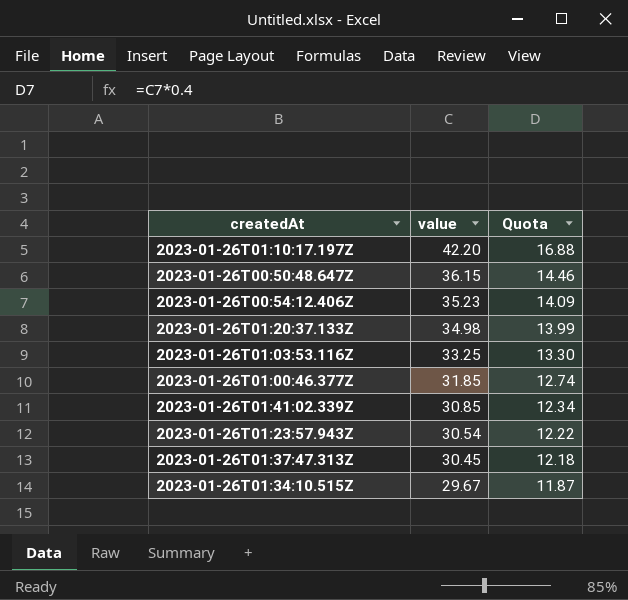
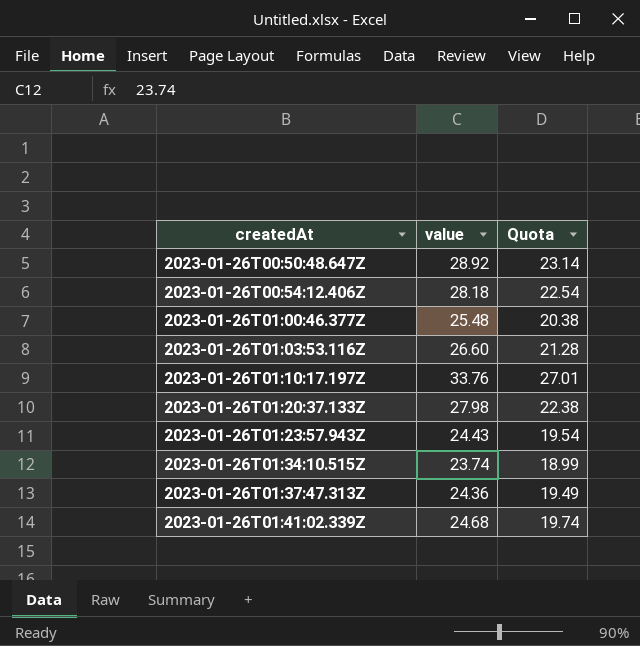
row order: value descending -> createdAt ascending
column Quota | formula: [value] * 0.4 -> [value] * 0.8
2023-01-26T00:50:48.647Z | value: 36.15 -> 28.92
2023-01-26T00:54:12.406Z | value: 35.23 -> 28.18
2023-01-26T01:00:46.377Z | value: 31.85 -> 25.48
2023-01-26T01:03:53.116Z | value: 33.25 -> 26.60
2023-01-26T01:10:17.197Z | value: 42.20 -> 33.76
2023-01-26T01:20:37.133Z | value: 34.98 -> 27.98
2023-01-26T01:23:57.943Z | value: 30.54 -> 24.43
2023-01-26T01:34:10.515Z | value: 29.67 -> 23.74
2023-01-26T01:37:47.313Z | value: 30.45 -> 24.36
2023-01-26T01:41:02.339Z | value: 30.85 -> 24.68

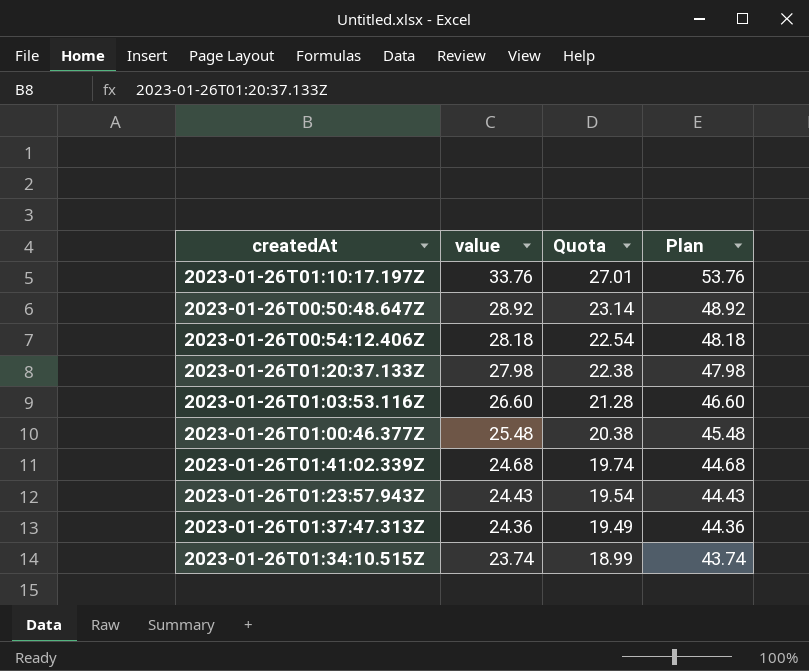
row order: createdAt ascending -> value descending
column Plan | formula: none -> [value] + 20

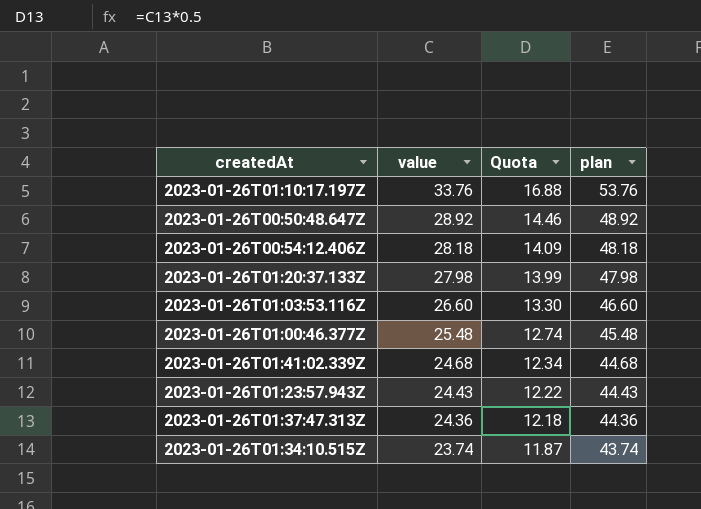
column Quota | formula: [value] * 0.8 -> [value] * 0.5
column name: Plan -> plan

